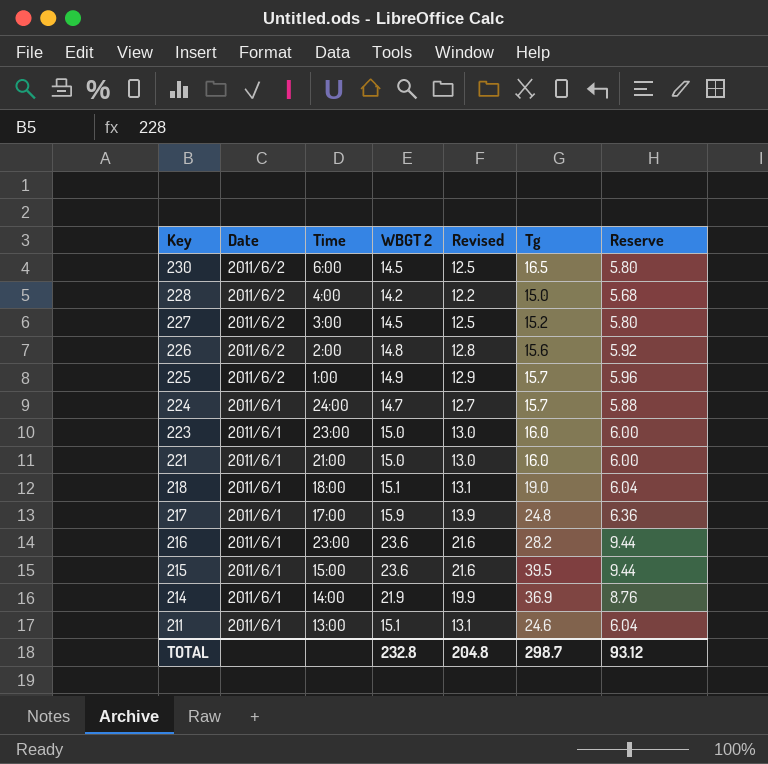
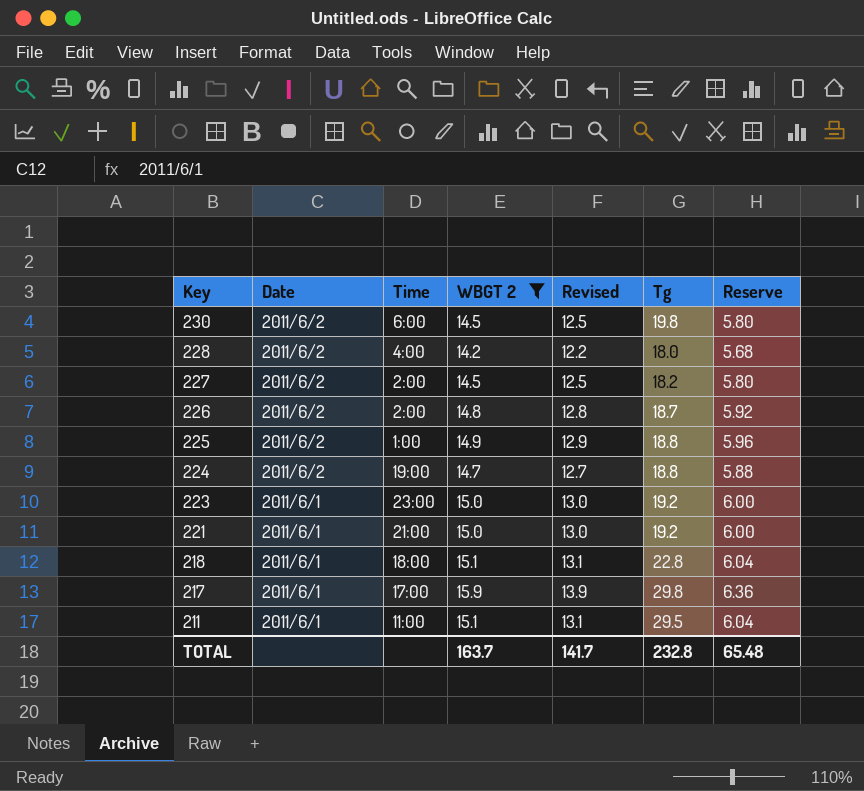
filter: none -> WBGT 2 <= 15.9
230 | Tg: 16.5 -> 19.8
228 | Tg: 15.0 -> 18.0
227 | Time: 3:00 -> 2:00
227 | Tg: 15.2 -> 18.2
226 | Tg: 15.6 -> 18.7
225 | Tg: 15.7 -> 18.8
224 | Date: 2011/6/1 -> 2011/6/2
224 | Time: 24:00 -> 19:00
224 | Tg: 15.7 -> 18.8
223 | Tg: 16.0 -> 19.2
221 | Tg: 16.0 -> 19.2
218 | Tg: 19.0 -> 22.8
217 | Tg: 24.8 -> 29.8
211 | Time: 13:00 -> 11:00
211 | Tg: 24.6 -> 29.5
TOTAL | WBGT 2: 232.8 -> 163.7
TOTAL | Revised: 204.8 -> 141.7
TOTAL | Tg: 298.7 -> 232.8
TOTAL | Reserve: 93.12 -> 65.48

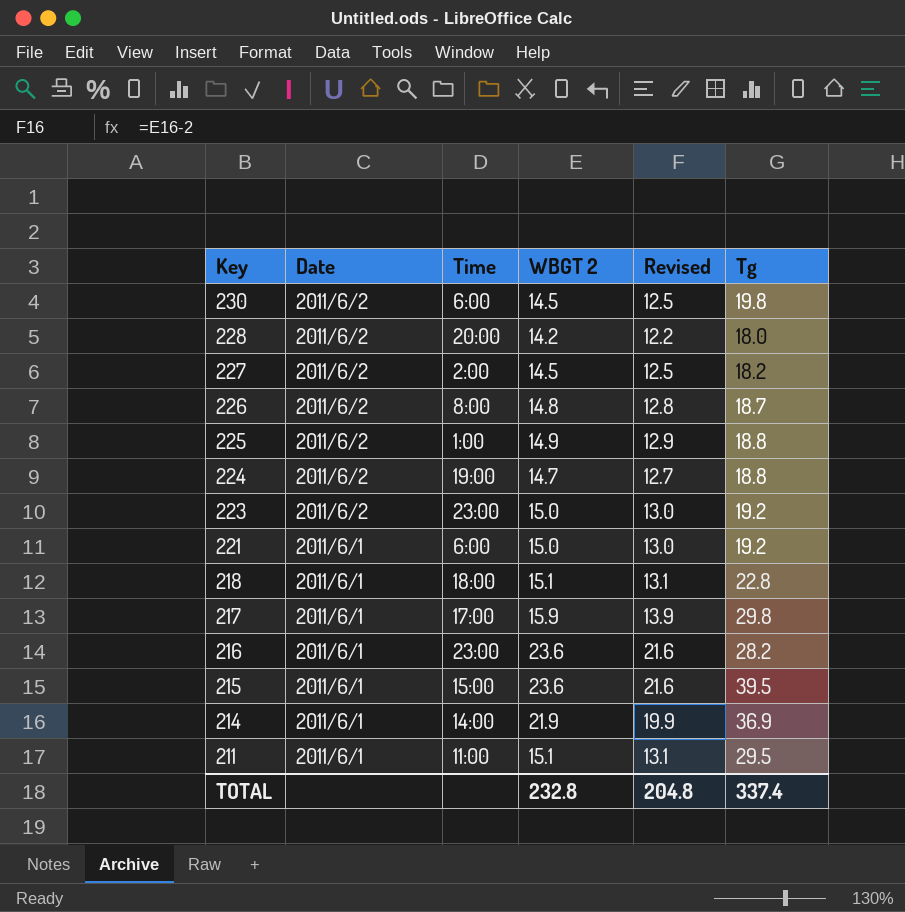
filter: WBGT 2 <= 15.9 -> none
column Reserve | formula: [WBGT 2] * 0.4 -> none
228 | Time: 4:00 -> 20:00
226 | Time: 2:00 -> 8:00
223 | Date: 2011/6/1 -> 2011/6/2
221 | Time: 21:00 -> 6:00
TOTAL | WBGT 2: 163.7 -> 232.8
TOTAL | Revised: 141.7 -> 204.8
TOTAL | Tg: 232.8 -> 337.4

